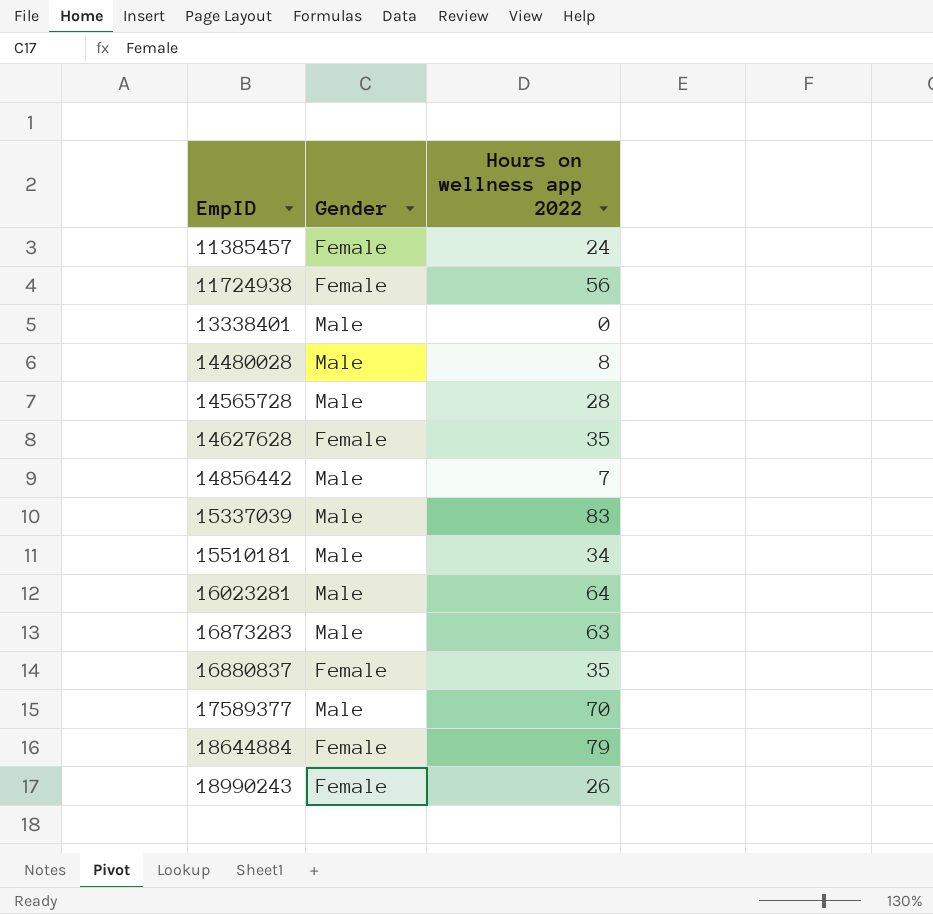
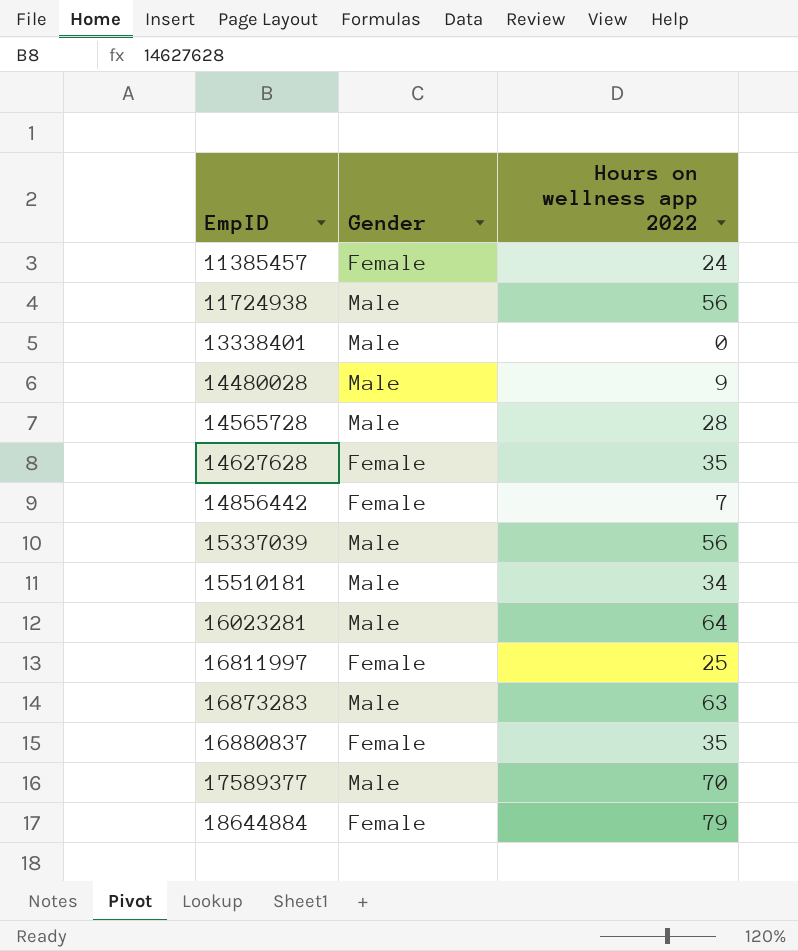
row 18990243: Female | 26 -> none
11724938 | Gender: Female -> Male
14480028 | Hours on wellness app 2022: 8 -> 9
14856442 | Gender: Male -> Female
15337039 | Hours on wellness app 2022: 83 -> 56
row 16811997: none -> Female | 25

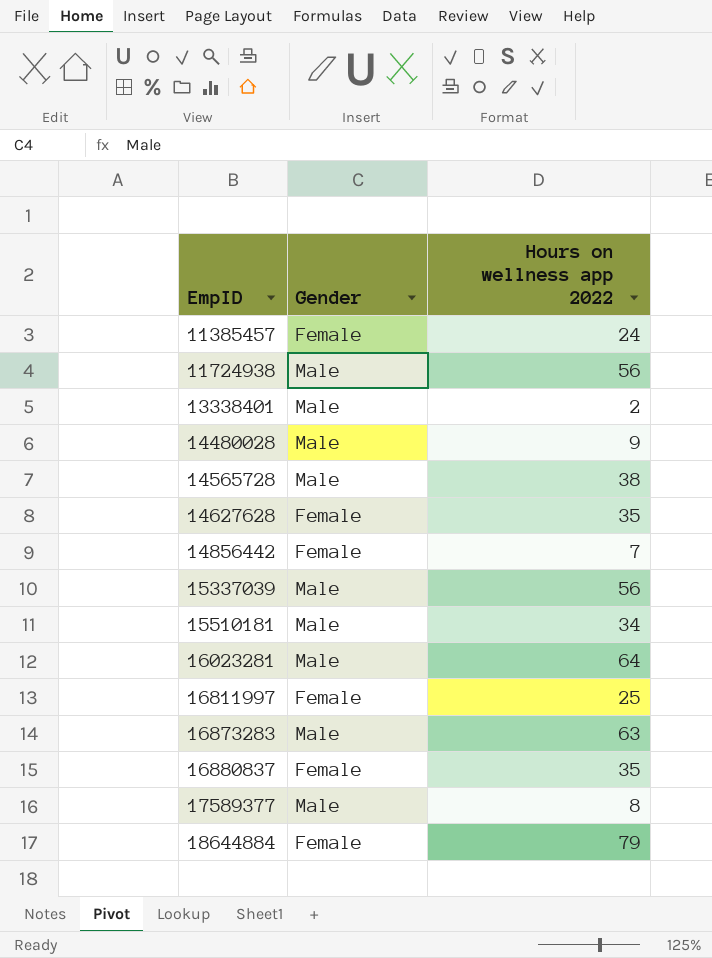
13338401 | Hours on wellness app 2022: 0 -> 2
14565728 | Hours on wellness app 2022: 28 -> 38
17589377 | Hours on wellness app 2022: 70 -> 8

